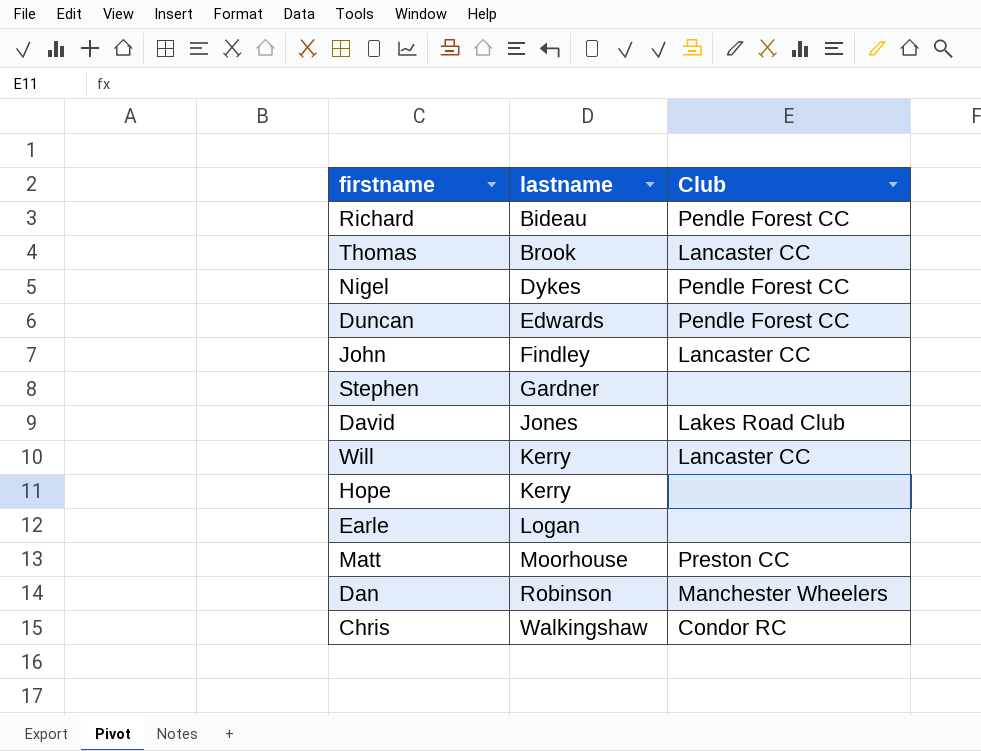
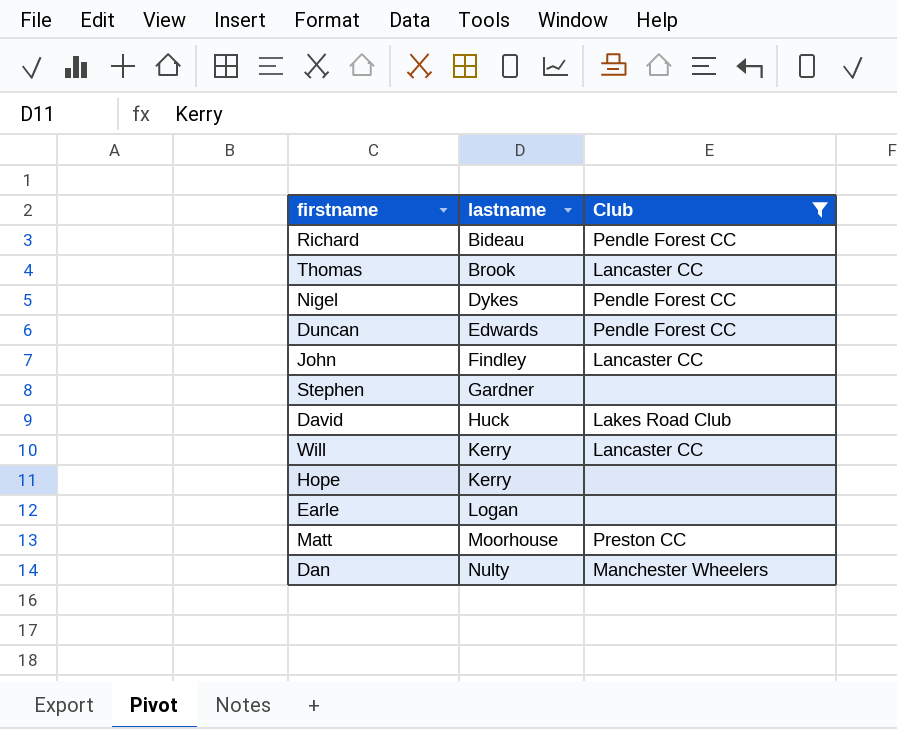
filter: none -> Club != Condor RC
David | lastname: Jones -> Huck
Dan | lastname: Robinson -> Nulty

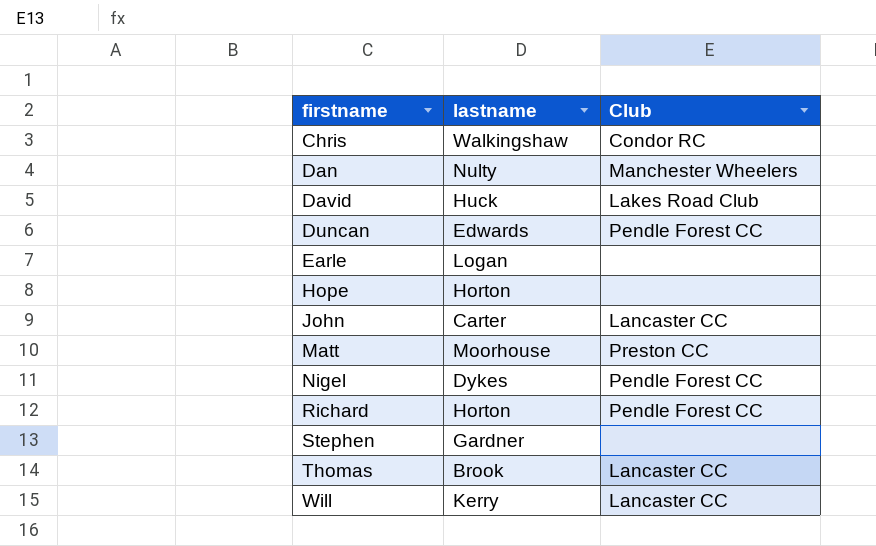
filter: Club != Condor RC -> none
row order: lastname ascending -> firstname ascending
Hope | lastname: Kerry -> Horton
John | lastname: Findley -> Carter
Richard | lastname: Bideau -> Horton

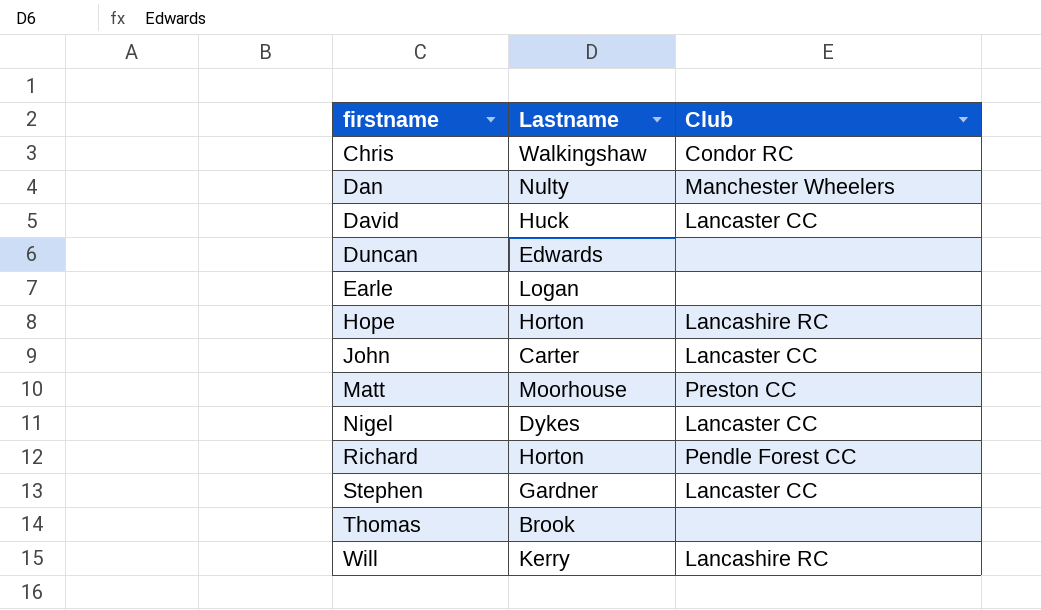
column name: lastname -> Lastname
David | Club: Lakes Road Club -> Lancaster CC
Duncan | Club: Pendle Forest CC -> none
Hope | Club: none -> Lancashire RC
Nigel | Club: Pendle Forest CC -> Lancaster CC
Stephen | Club: none -> Lancaster CC
Thomas | Club: Lancaster CC -> none
Will | Club: Lancaster CC -> Lancashire RC

